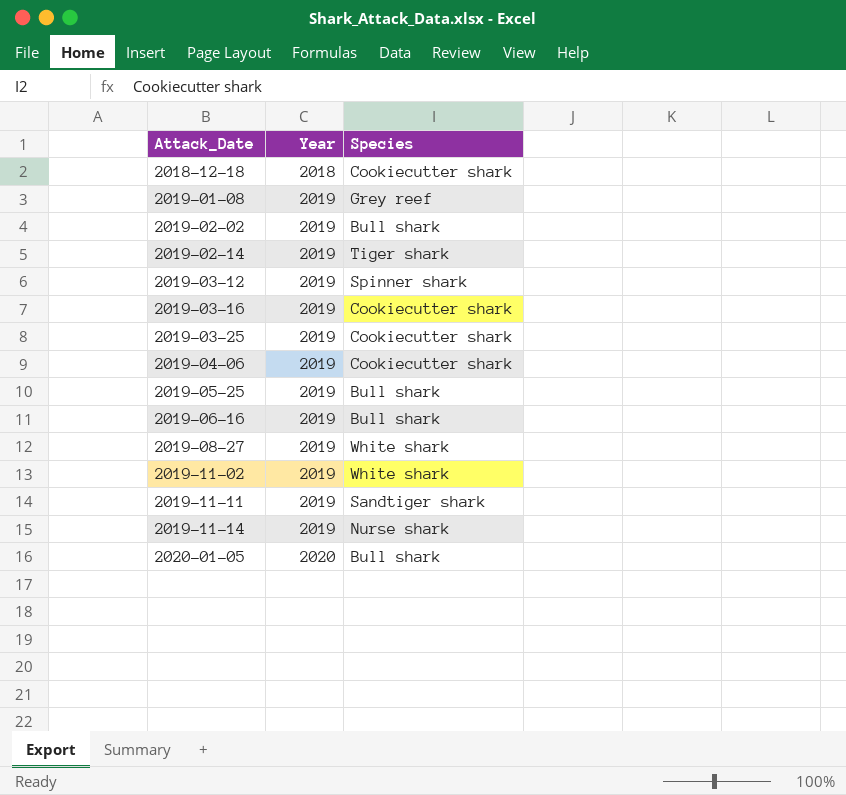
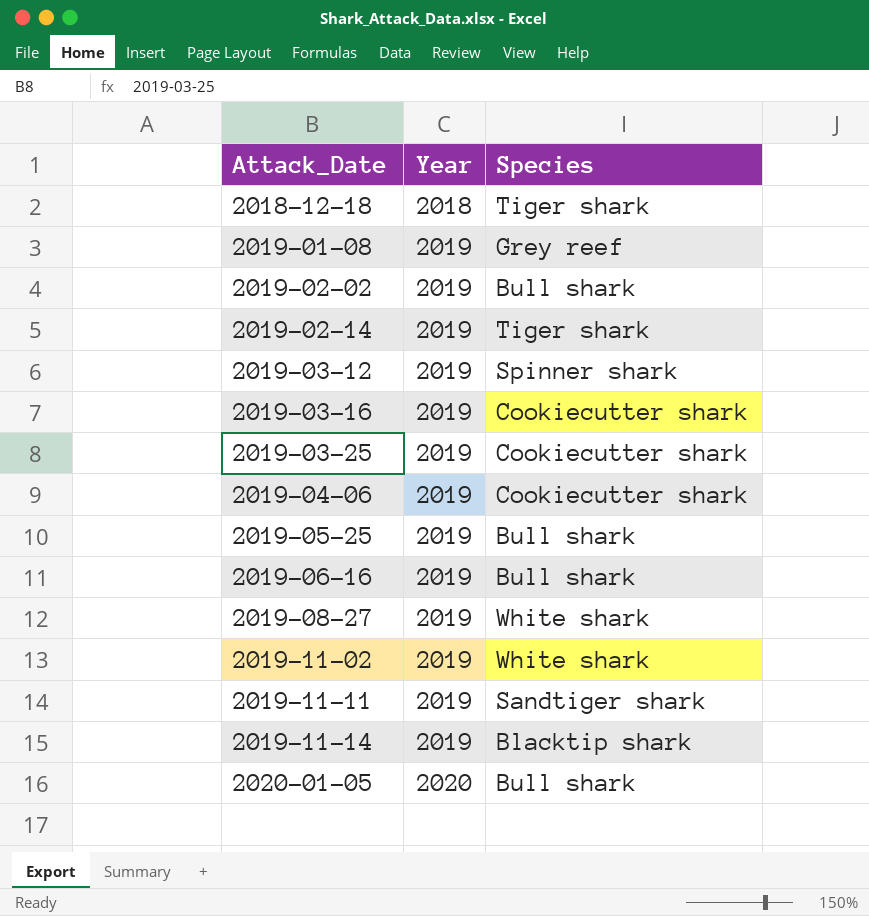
2018-12-18 | Species: Cookiecutter shark -> Tiger shark
2019-11-14 | Species: Nurse shark -> Blacktip shark

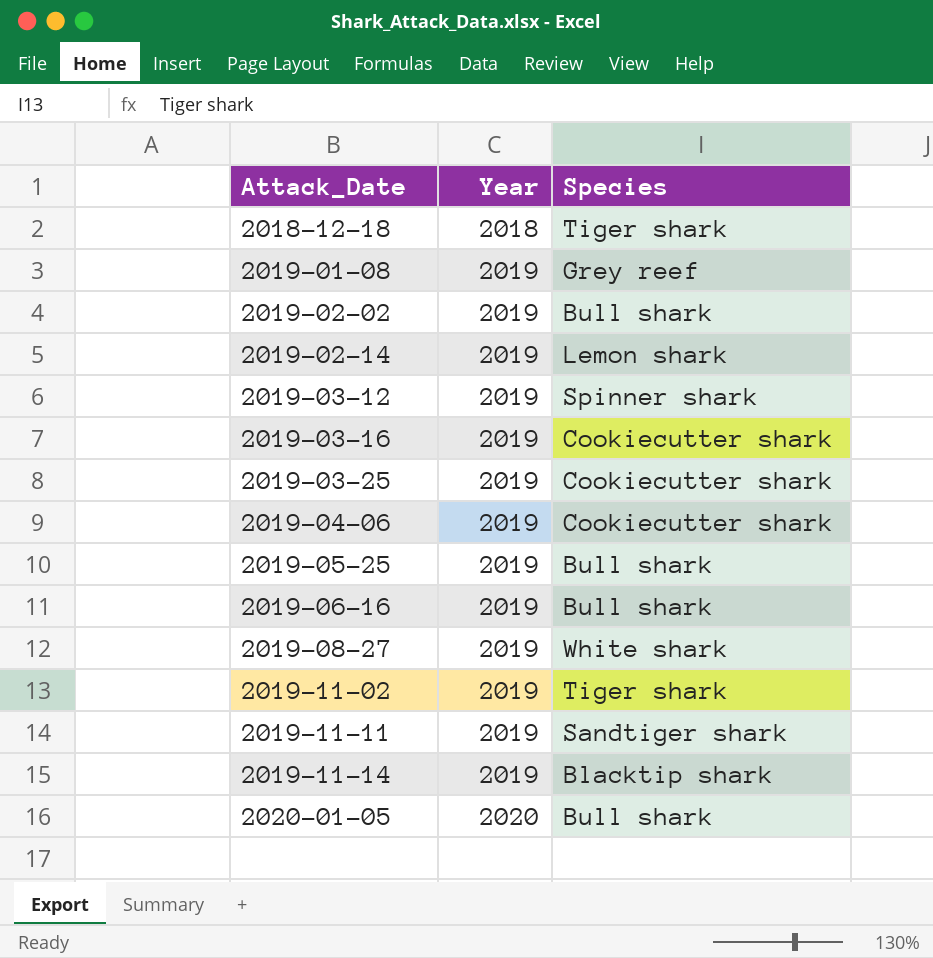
2019-02-14 | Species: Tiger shark -> Lemon shark
2019-11-02 | Species: White shark -> Tiger shark

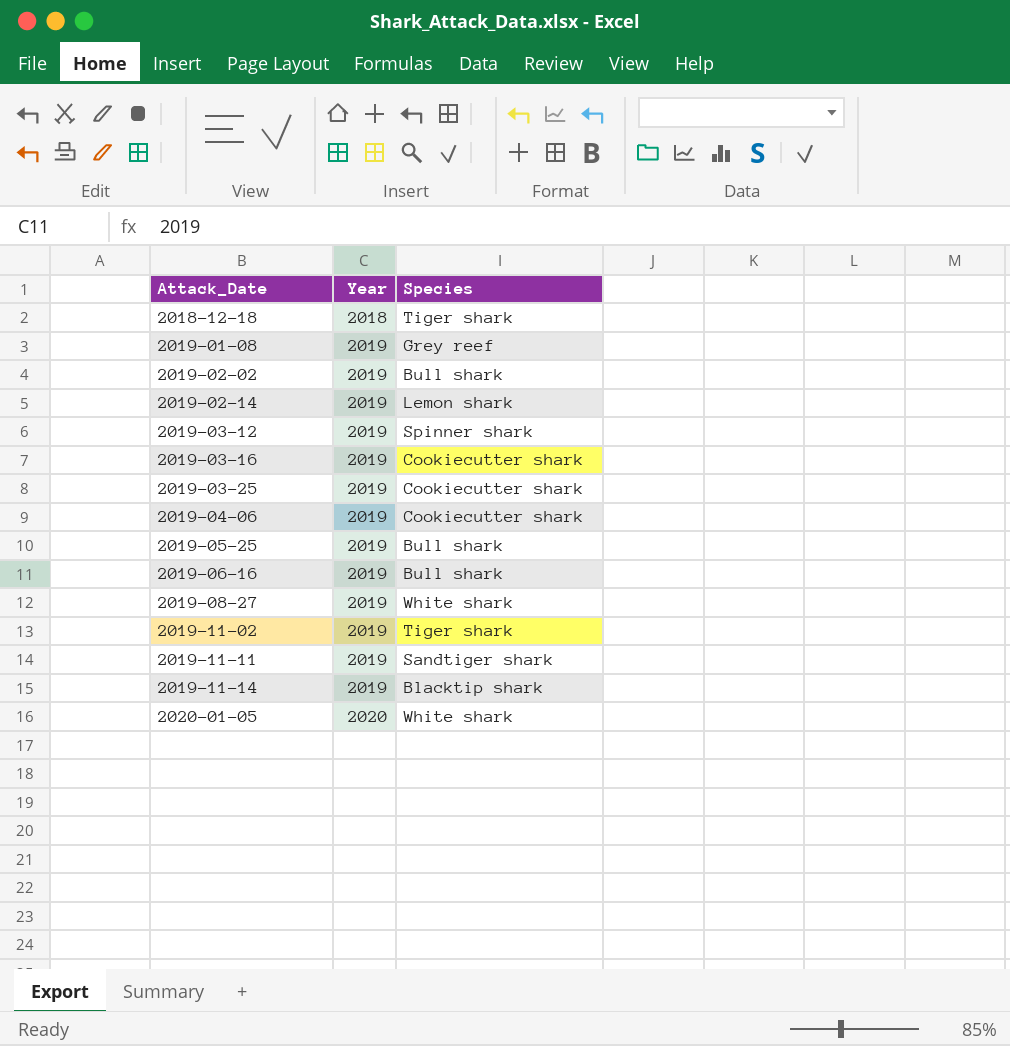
2020-01-05 | Species: Bull shark -> White shark

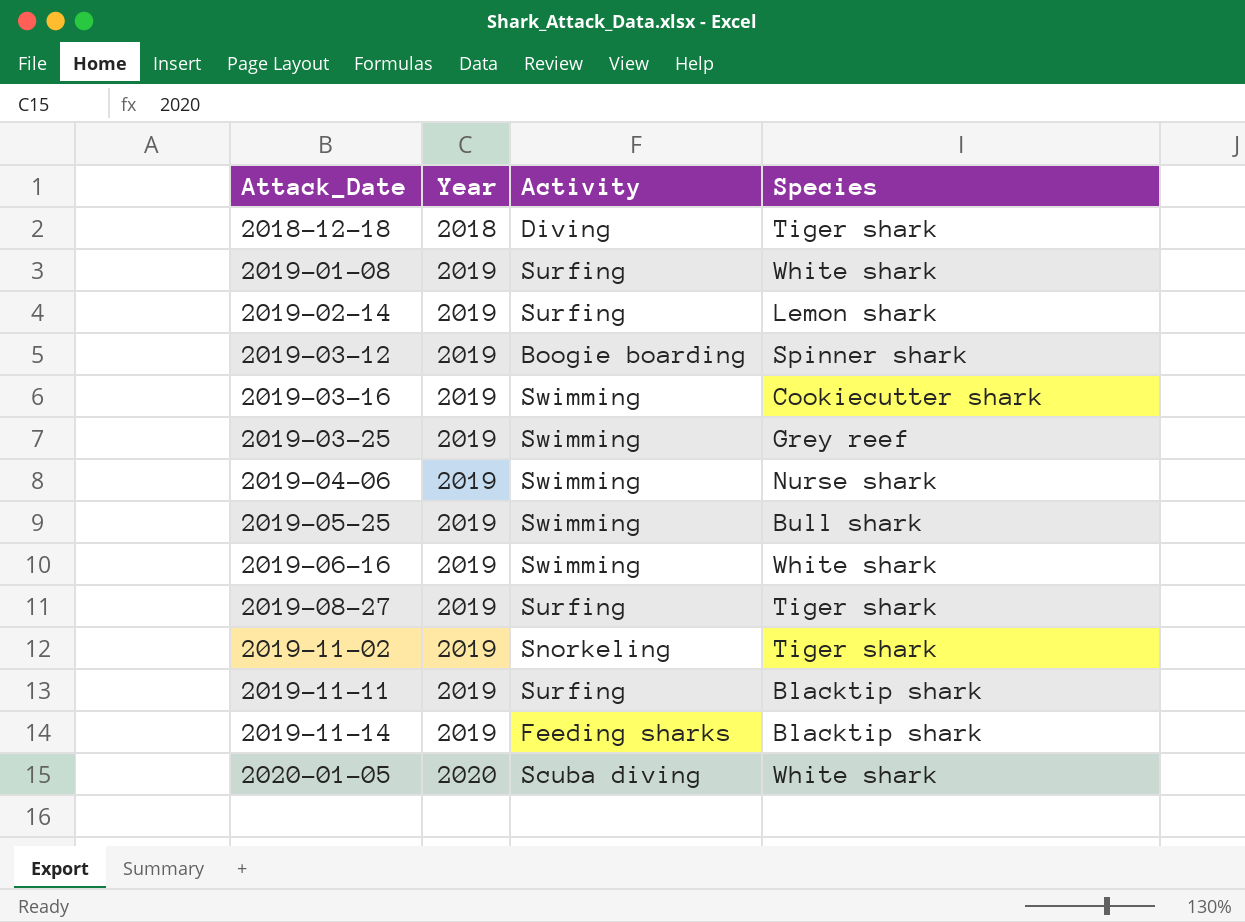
column Activity | position: none -> 3
row 2019-02-02: 2019 | Bull shark -> none
2019-01-08 | Species: Grey reef -> White shark
2019-03-25 | Species: Cookiecutter shark -> Grey reef
2019-04-06 | Species: Cookiecutter shark -> Nurse shark
2019-06-16 | Species: Bull shark -> White shark
2019-08-27 | Species: White shark -> Tiger shark
2019-11-11 | Species: Sandtiger shark -> Blacktip shark

